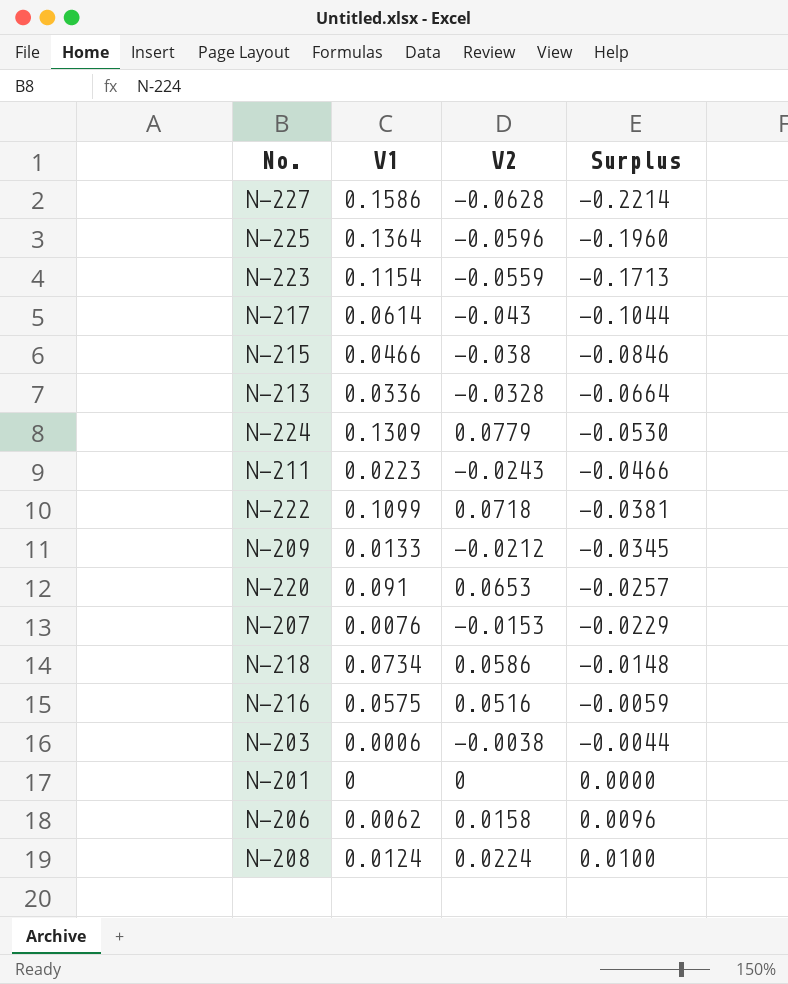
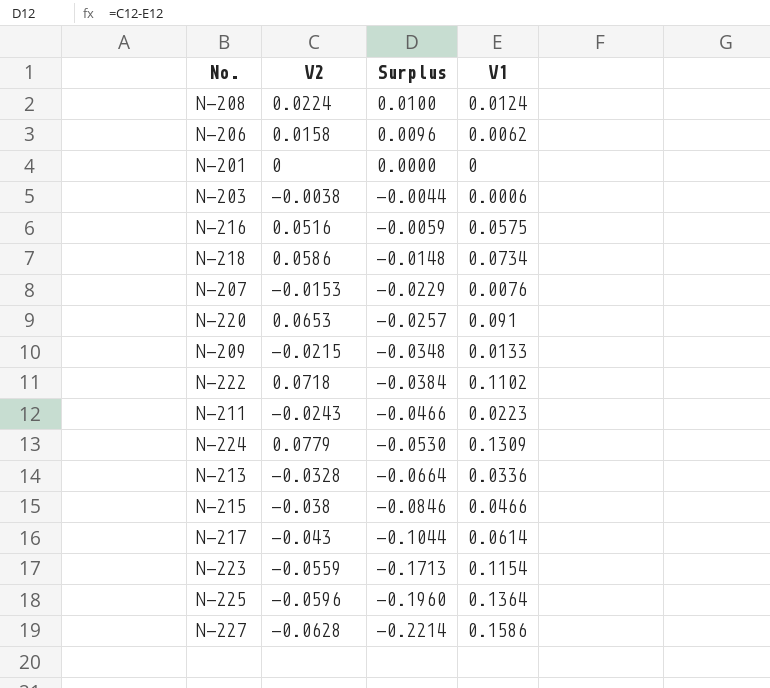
row order: Surplus ascending -> Surplus descending
column V1 | position: 2 -> 4
N-209 | V2: -0.0212 -> -0.0215
N-209 | Surplus: -0.0345 -> -0.0348
N-222 | Surplus: -0.0381 -> -0.0384
N-222 | V1: 0.1099 -> 0.1102

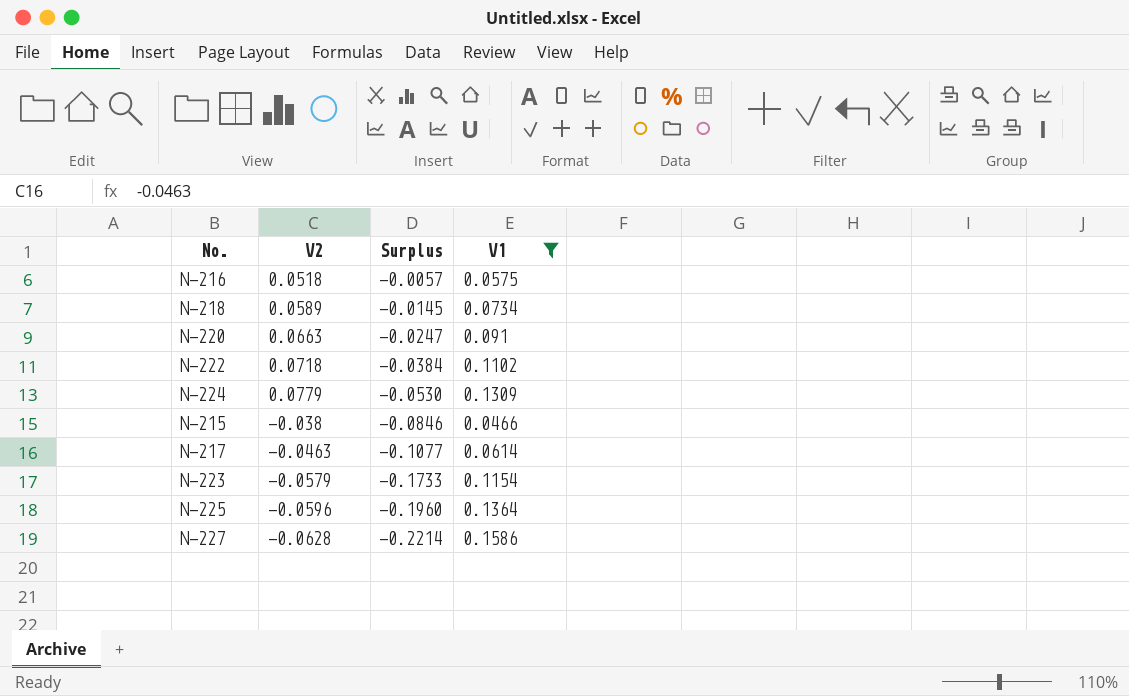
filter: none -> V1 >= 0.0466
N-216 | V2: 0.0516 -> 0.0518
N-216 | Surplus: -0.0059 -> -0.0057
N-218 | V2: 0.0586 -> 0.0589
N-218 | Surplus: -0.0148 -> -0.0145
N-220 | V2: 0.0653 -> 0.0663
N-220 | Surplus: -0.0257 -> -0.0247
N-217 | V2: -0.043 -> -0.0463
N-217 | Surplus: -0.1044 -> -0.1077
N-223 | V2: -0.0559 -> -0.0579
N-223 | Surplus: -0.1713 -> -0.1733

